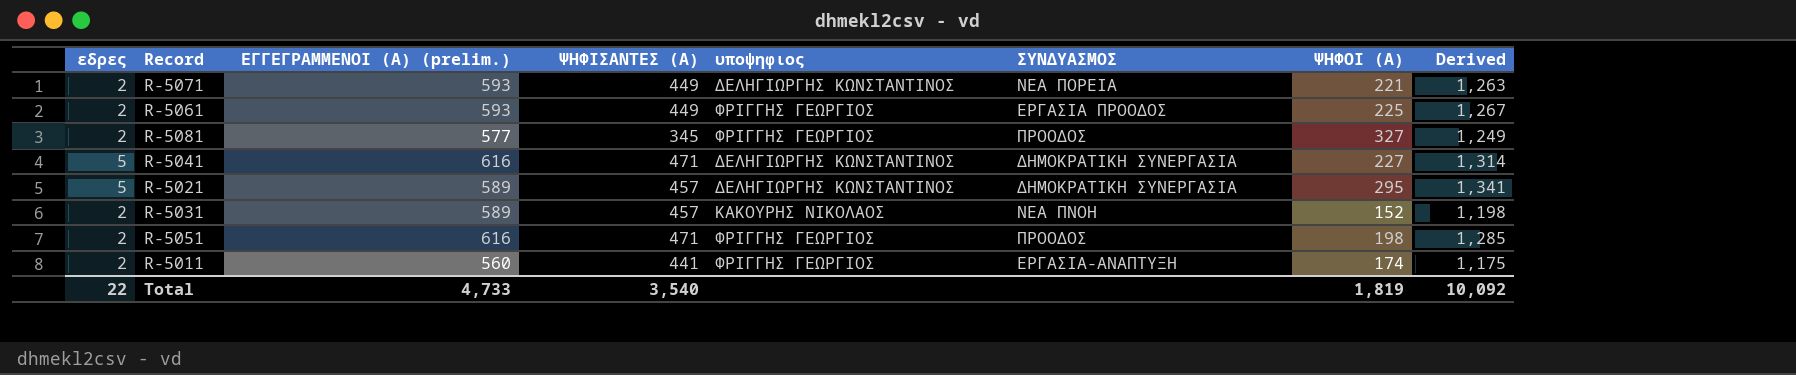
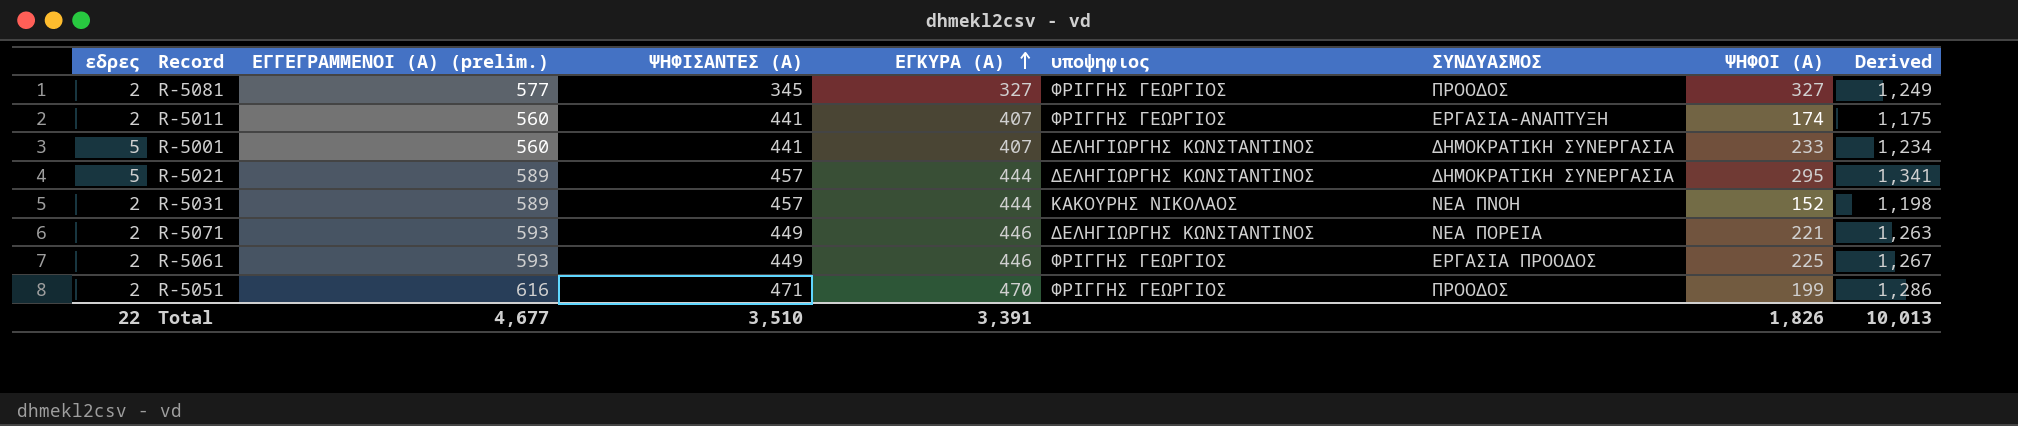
row order: none -> ΕΓΚΥΡΑ (Α) ascending
column ΕΓΚΥΡΑ (Α) | position: none -> 5
row R-5041: 5 | 616 | 471 | ΔΕΛΗΓΙΩΡΓΗΣ ΚΩΝΣΤΑΝΤΙΝΟΣ | ΔΗΜΟΚΡΑΤΙΚΗ ΣΥΝΕΡΓΑΣΙΑ | 227 | 1,314 -> none
row R-5001: none -> 5 | 560 | 441 | 407 | ΔΕΛΗΓΙΩΡΓΗΣ ΚΩΝΣΤΑΝΤΙΝΟΣ | ΔΗΜΟΚΡΑΤΙΚΗ ΣΥΝΕΡΓΑΣΙΑ | 233 | 1,234
R-5051 | ΨΗΦΟΙ (Α): 198 -> 199
R-5051 | Derived: 1,285 -> 1,286
Total | ΕΓΓΕΓΡΑΜΜΕΝΟΙ (Α) (prelim.): 4,733 -> 4,677
Total | ΨΗΦΙΣΑΝΤΕΣ (Α): 3,540 -> 3,510
Total | ΨΗΦΟΙ (Α): 1,819 -> 1,826
Total | Derived: 10,092 -> 10,013

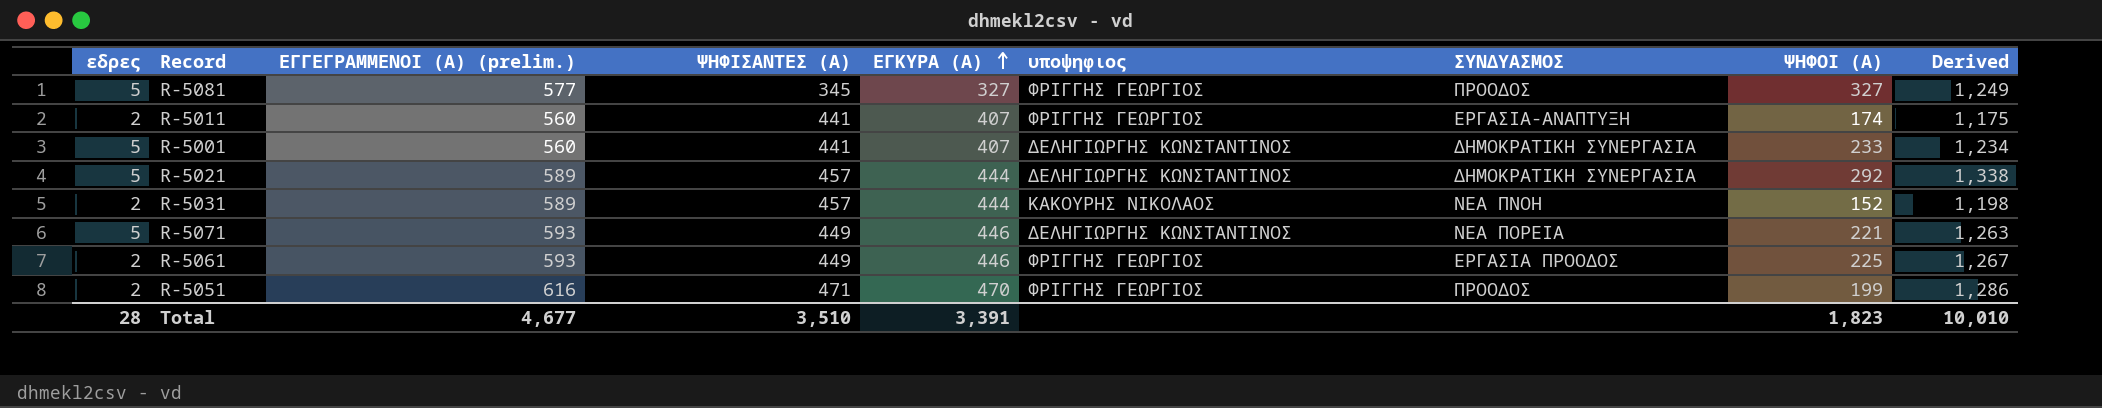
R-5081 | εδρες: 2 -> 5
R-5021 | ΨΗΦΟΙ (Α): 295 -> 292
R-5021 | Derived: 1,341 -> 1,338
R-5071 | εδρες: 2 -> 5
Total | εδρες: 22 -> 28
Total | ΨΗΦΟΙ (Α): 1,826 -> 1,823
Total | Derived: 10,013 -> 10,010

